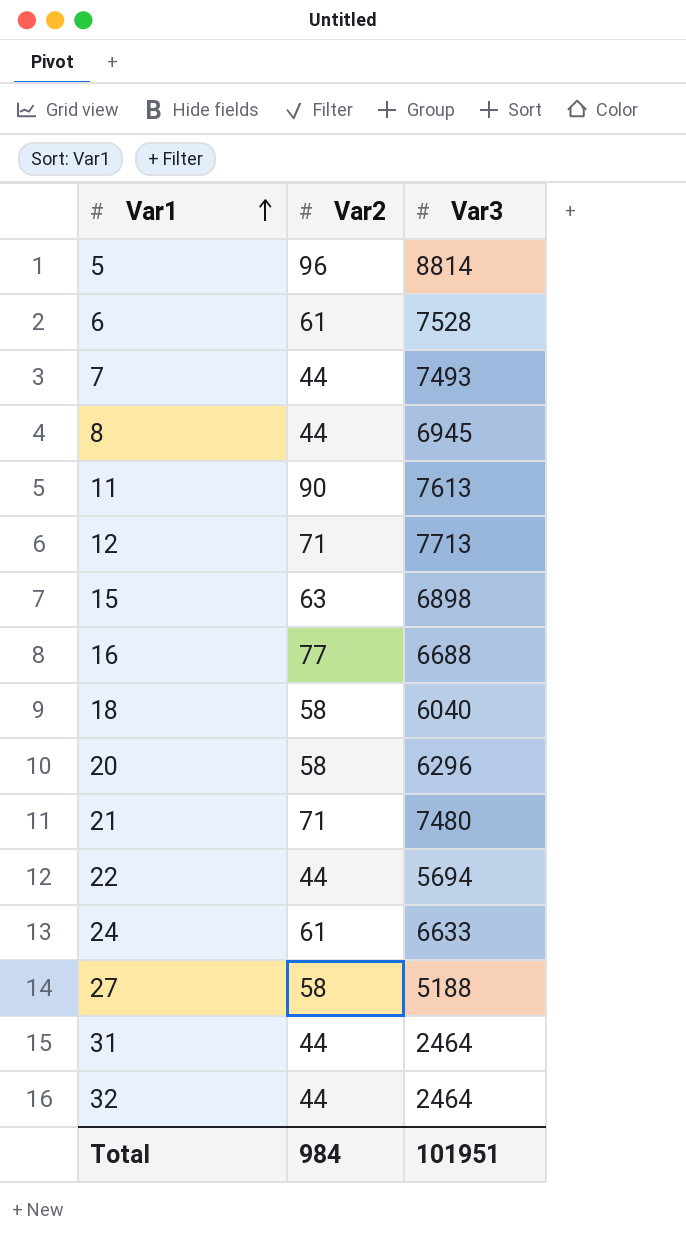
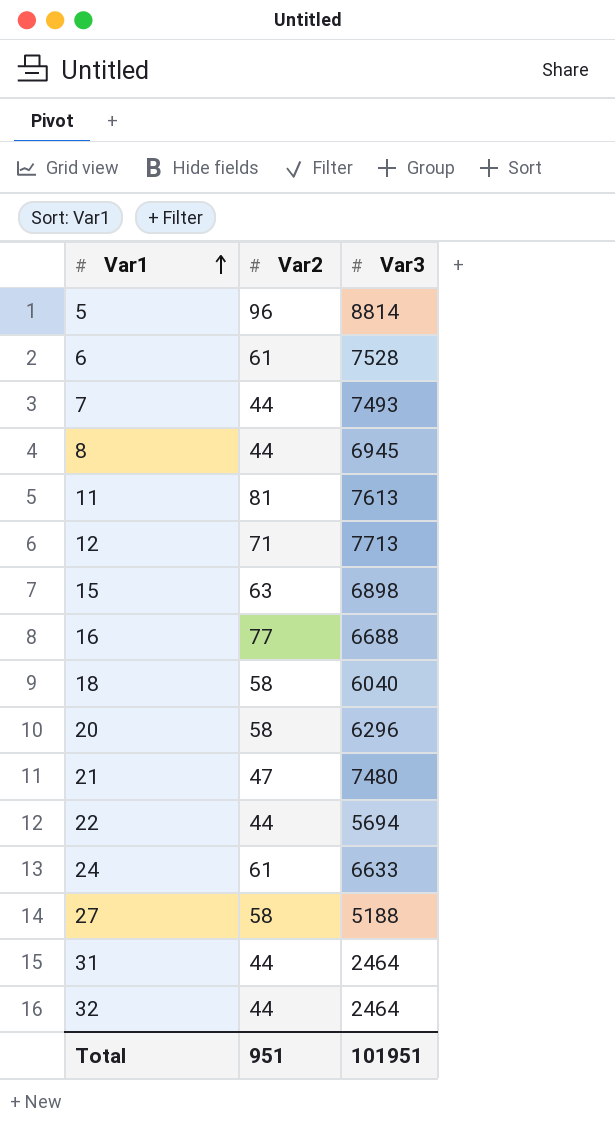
11 | Var2: 90 -> 81
21 | Var2: 71 -> 47
Total | Var2: 984 -> 951

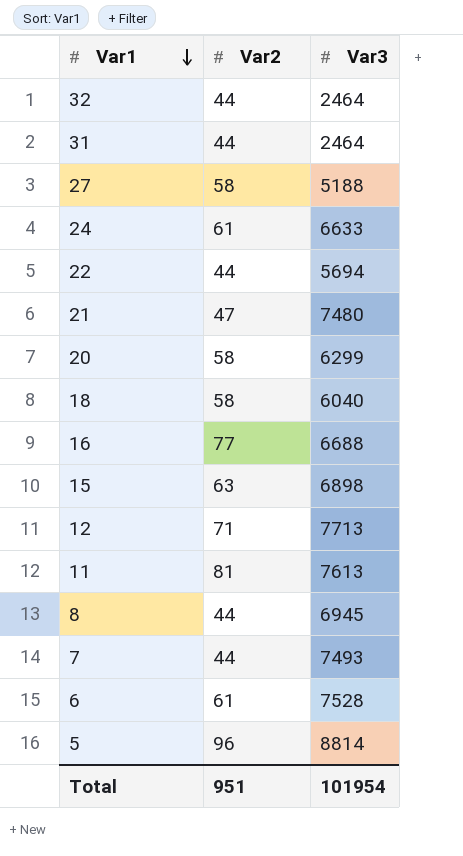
row order: Var1 ascending -> Var1 descending
20 | Var3: 6296 -> 6299
Total | Var3: 101951 -> 101954

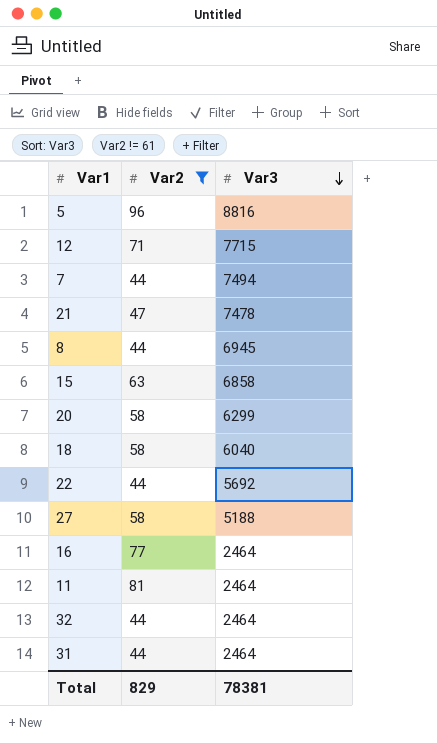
filter: none -> Var2 != 61
row order: Var1 descending -> Var3 descending
5 | Var3: 8814 -> 8816
12 | Var3: 7713 -> 7715
7 | Var3: 7493 -> 7494
21 | Var3: 7480 -> 7478
15 | Var3: 6898 -> 6858
22 | Var3: 5694 -> 5692
16 | Var3: 6688 -> 2464
11 | Var3: 7613 -> 2464
Total | Var2: 951 -> 829
Total | Var3: 101954 -> 78381

